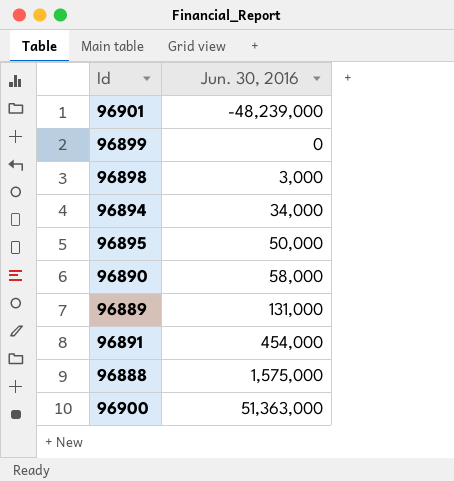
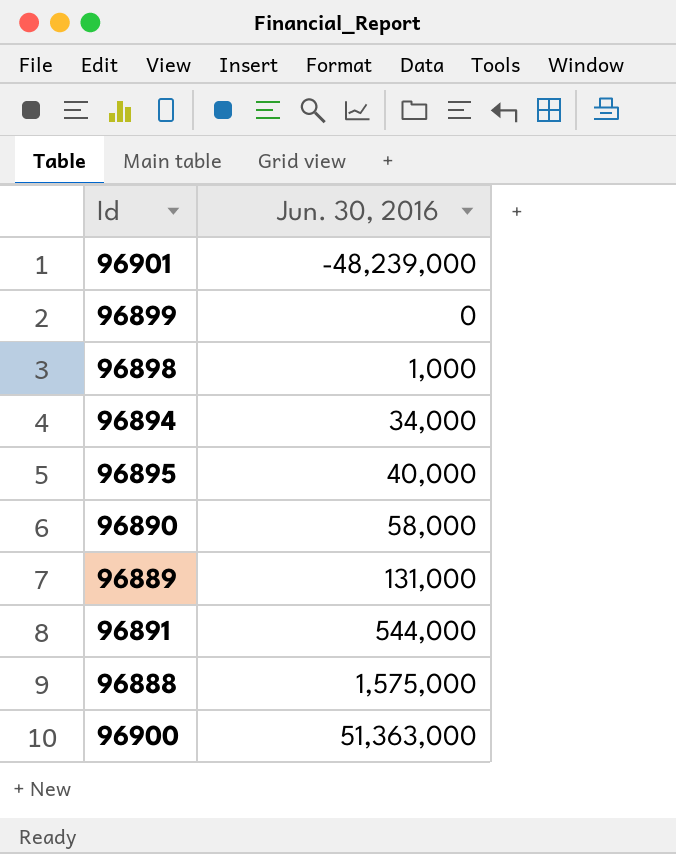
96898 | Jun. 30, 2016: 3,000 -> 1,000
96895 | Jun. 30, 2016: 50,000 -> 40,000
96891 | Jun. 30, 2016: 454,000 -> 544,000

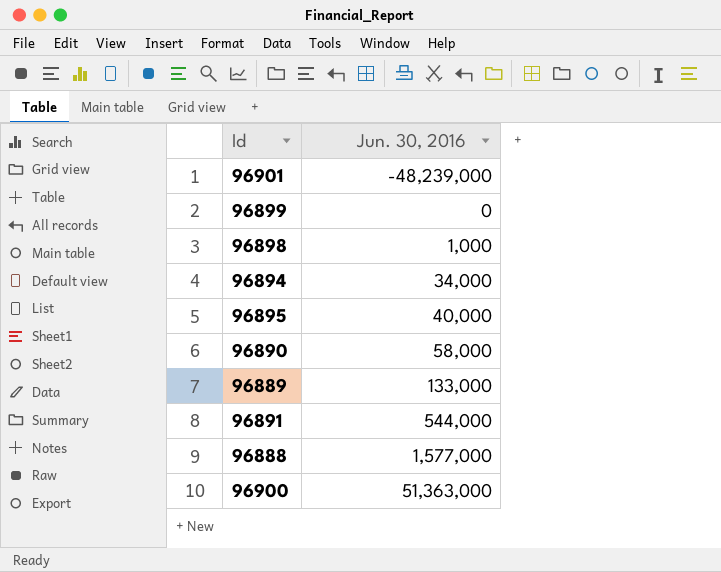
96889 | Jun. 30, 2016: 131,000 -> 133,000
96888 | Jun. 30, 2016: 1,575,000 -> 1,577,000

